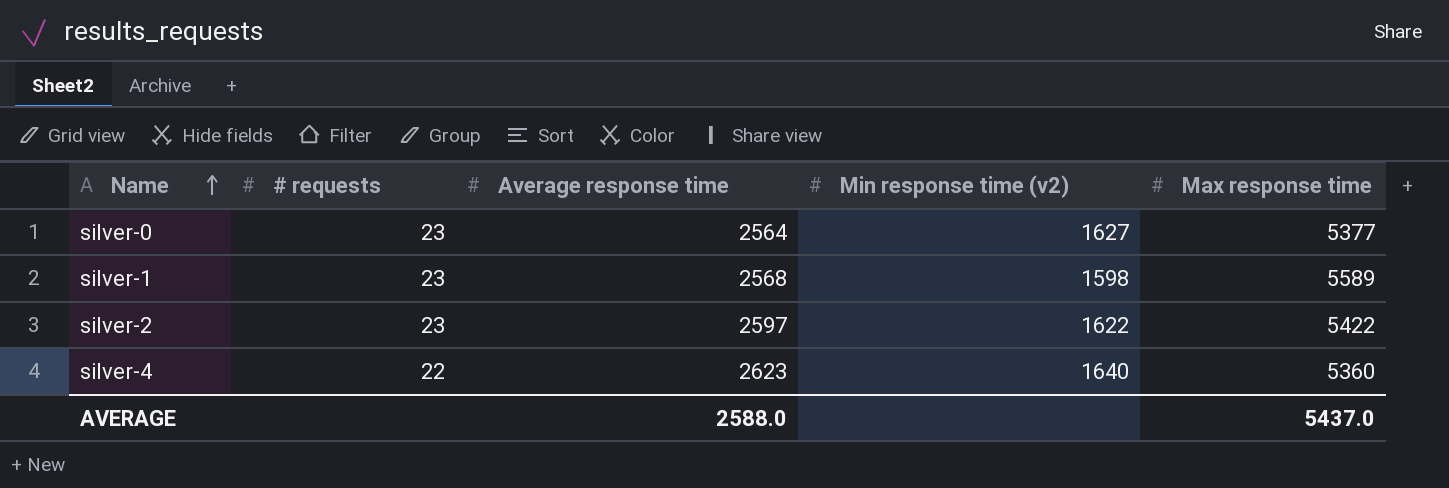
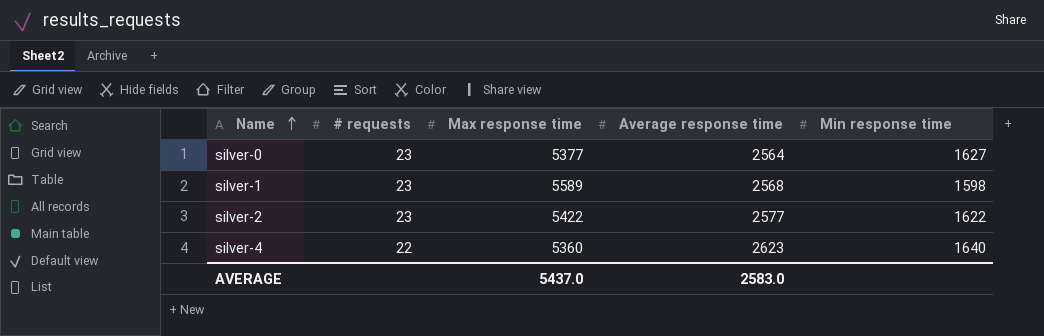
column Max response time | position: 5 -> 3
column name: Min response time (v2) -> Min response time
silver-2 | Average response time: 2597 -> 2577
AVERAGE | Average response time: 2588.0 -> 2583.0

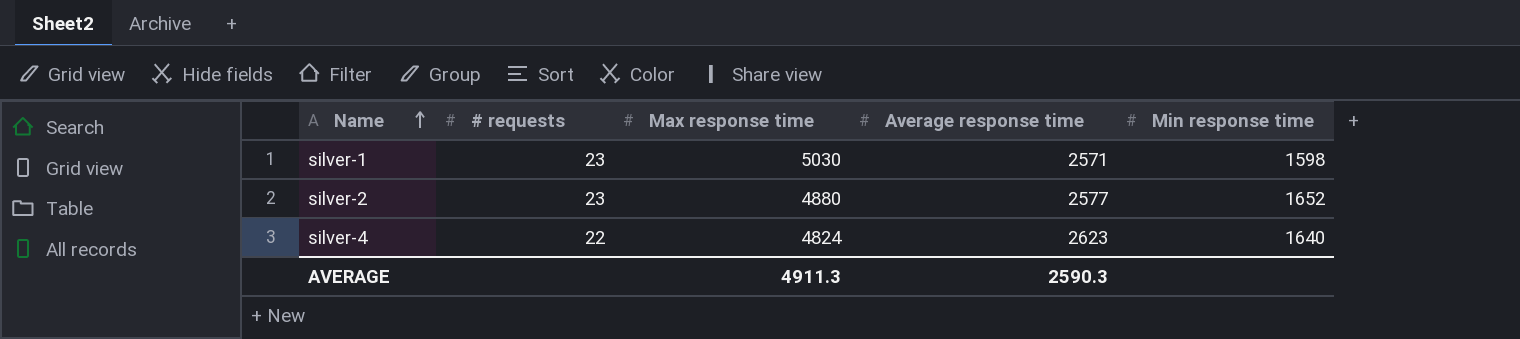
row silver-0: 23 | 5377 | 2564 | 1627 -> none
silver-1 | Max response time: 5589 -> 5030
silver-1 | Average response time: 2568 -> 2571
silver-2 | Max response time: 5422 -> 4880
silver-2 | Min response time: 1622 -> 1652
silver-4 | Max response time: 5360 -> 4824
AVERAGE | Max response time: 5437.0 -> 4911.3
AVERAGE | Average response time: 2583.0 -> 2590.3

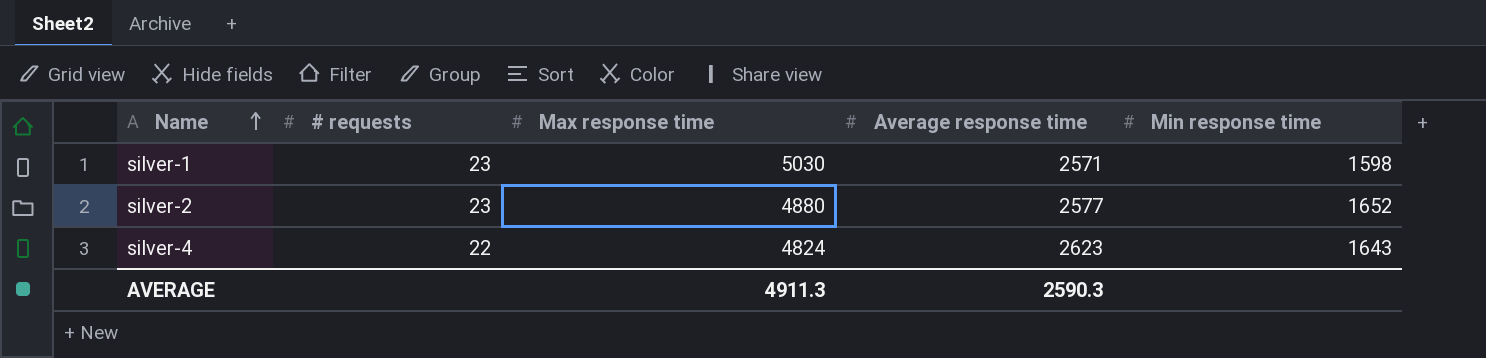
silver-4 | Min response time: 1640 -> 1643

